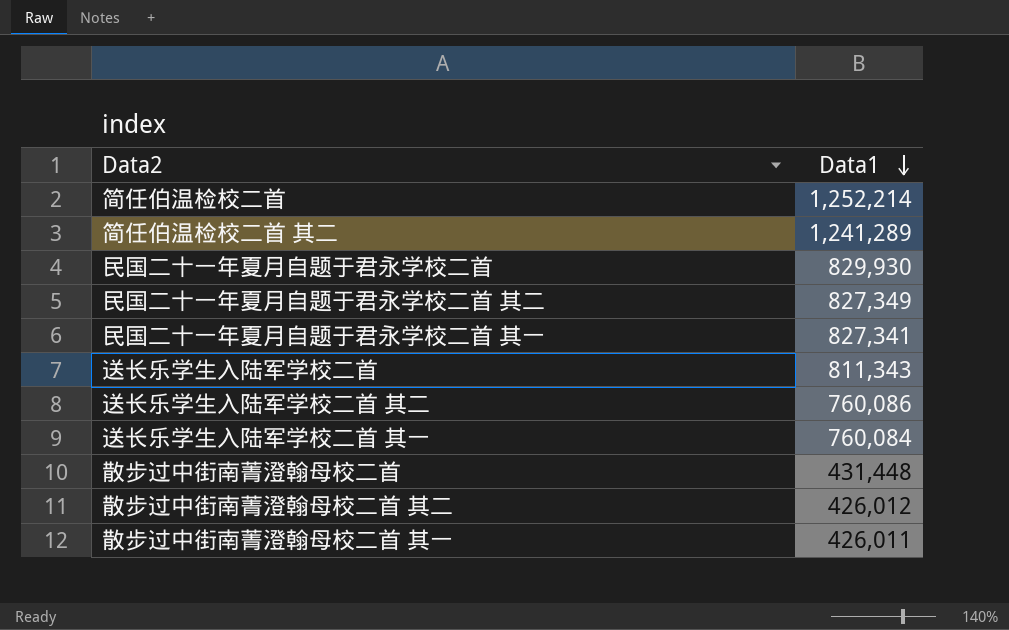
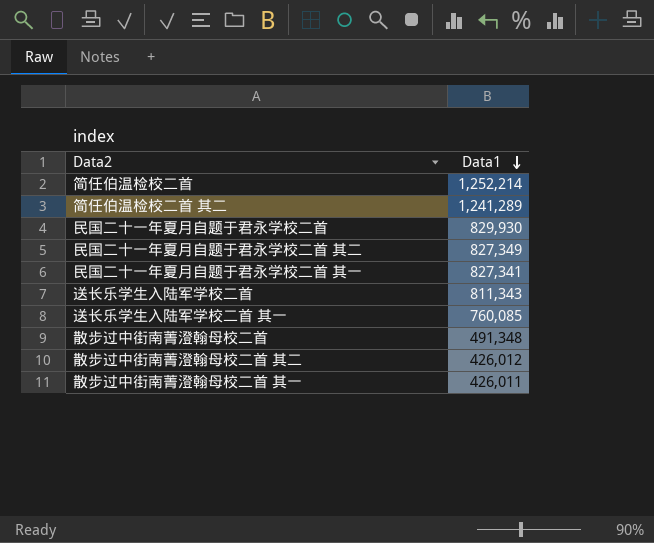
row 送长乐学生入陆军学校二首 其二: 760,086 -> none
送长乐学生入陆军学校二首 其一 | Data1: 760,084 -> 760,085
散步过中街南菁澄翰母校二首 | Data1: 431,448 -> 491,348

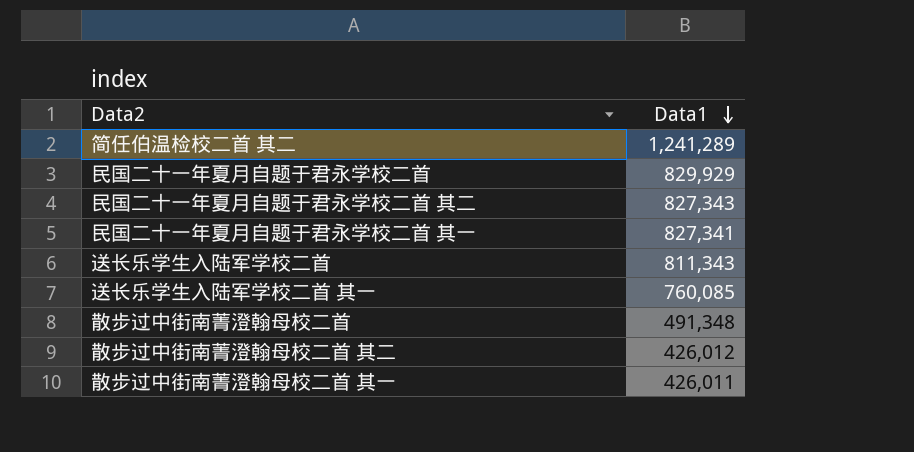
row 简任伯温检校二首: 1,252,214 -> none
民国二十一年夏月自题于君永学校二首 | Data1: 829,930 -> 829,929
民国二十一年夏月自题于君永学校二首 其二 | Data1: 827,349 -> 827,343

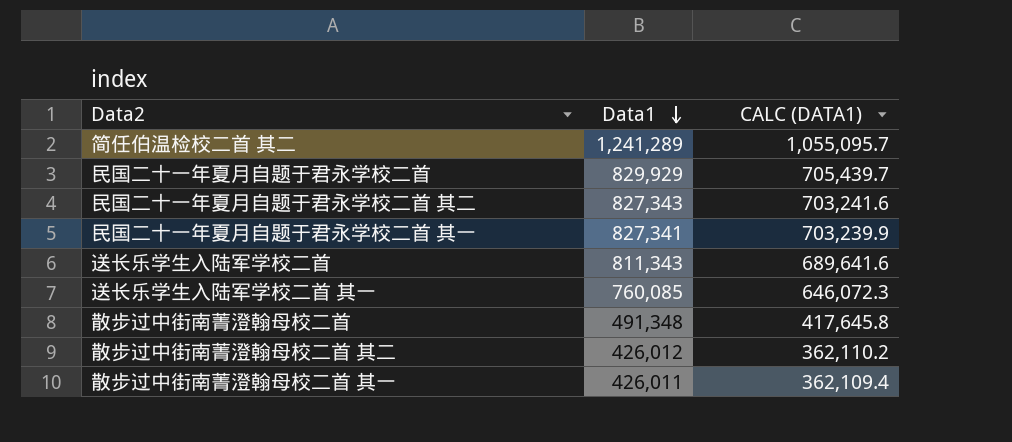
column CALC (DATA1) | formula: none -> [Data1] * 0.85

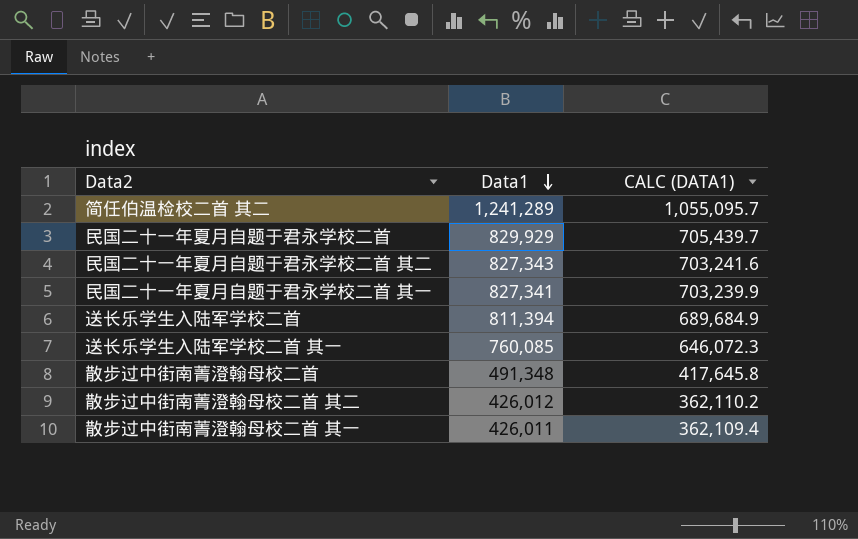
送长乐学生入陆军学校二首 | Data1: 811,343 -> 811,394
送长乐学生入陆军学校二首 | CALC (DATA1): 689,641.6 -> 689,684.9

